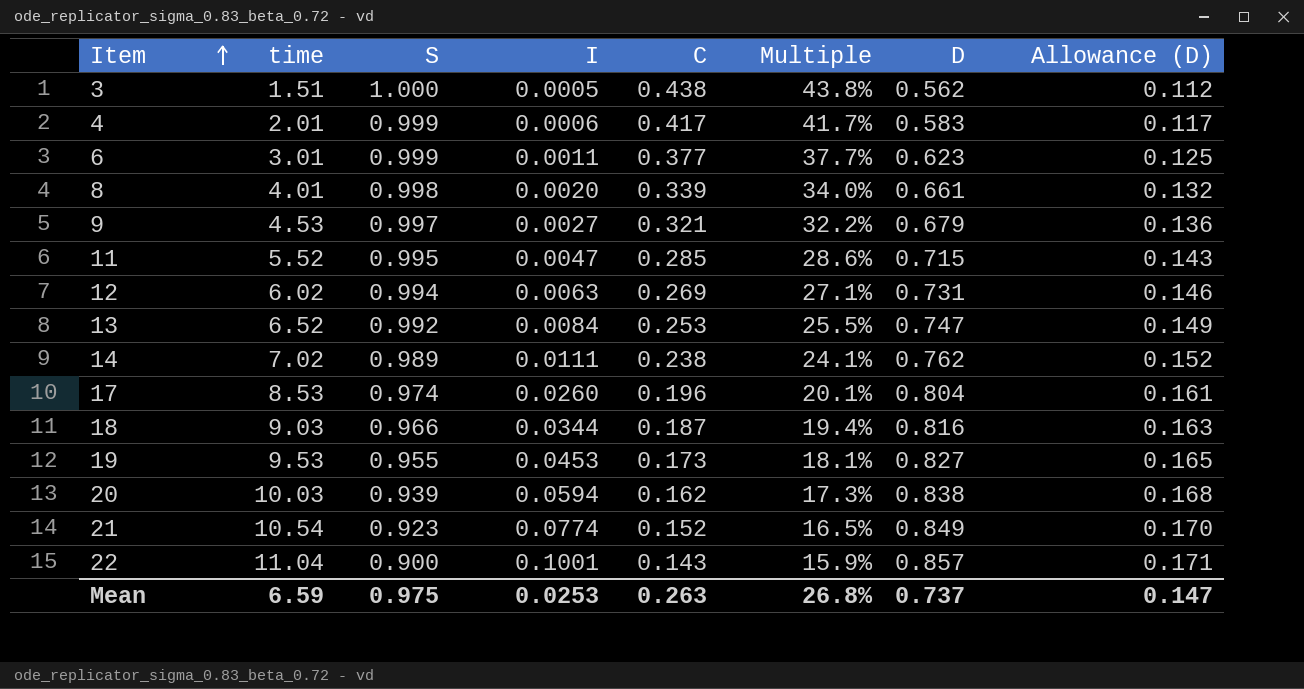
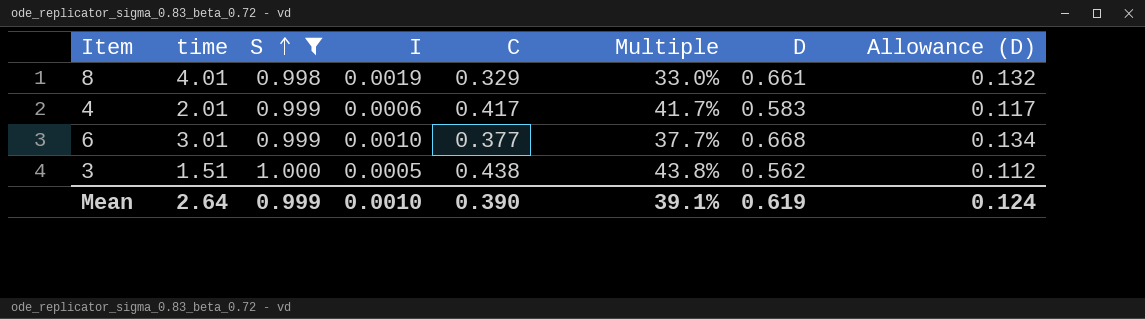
filter: none -> S >= 0.998
row order: Item ascending -> S ascending
8 | I: 0.0020 -> 0.0019
8 | C: 0.339 -> 0.329
8 | Multiple: 34.0% -> 33.0%
6 | I: 0.0011 -> 0.0010
6 | D: 0.623 -> 0.668
6 | Allowance (D): 0.125 -> 0.134
Mean | time: 6.59 -> 2.64
Mean | S: 0.975 -> 0.999
Mean | I: 0.0253 -> 0.0010
Mean | C: 0.263 -> 0.390
Mean | Multiple: 26.8% -> 39.1%
Mean | D: 0.737 -> 0.619
Mean | Allowance (D): 0.147 -> 0.124

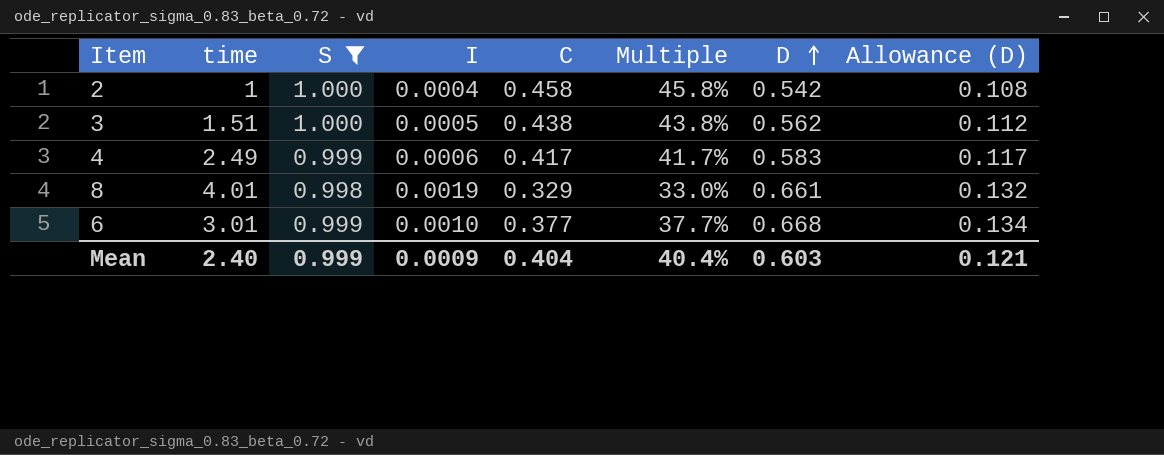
row order: S ascending -> D ascending
row 2: none -> 1 | 1.000 | 0.0004 | 0.458 | 45.8% | 0.542 | 0.108
4 | time: 2.01 -> 2.49
Mean | time: 2.64 -> 2.40
Mean | I: 0.0010 -> 0.0009
Mean | C: 0.390 -> 0.404
Mean | Multiple: 39.1% -> 40.4%
Mean | D: 0.619 -> 0.603
Mean | Allowance (D): 0.124 -> 0.121

